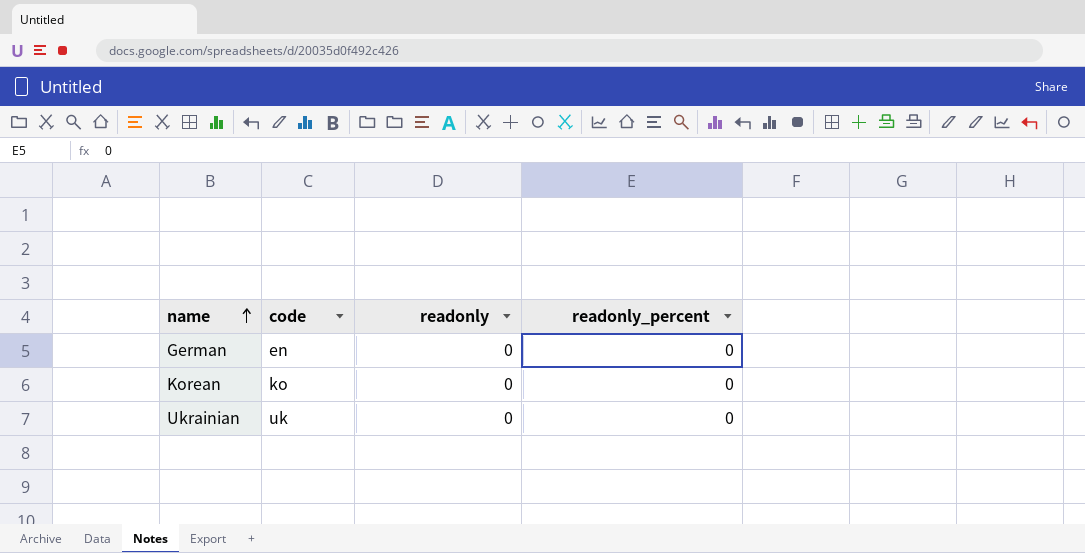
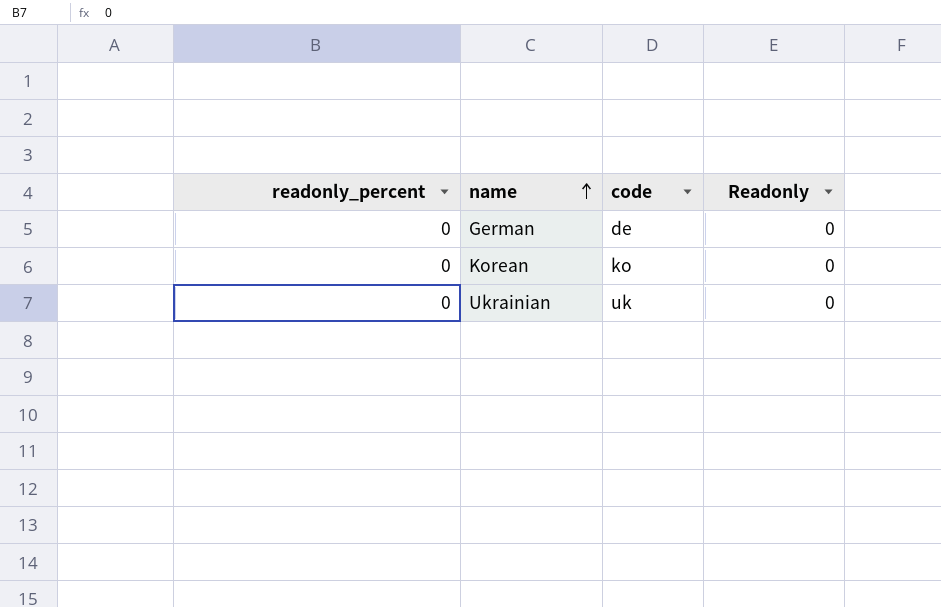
column readonly_percent | position: 4 -> 1
column name: readonly -> Readonly
German | code: en -> de

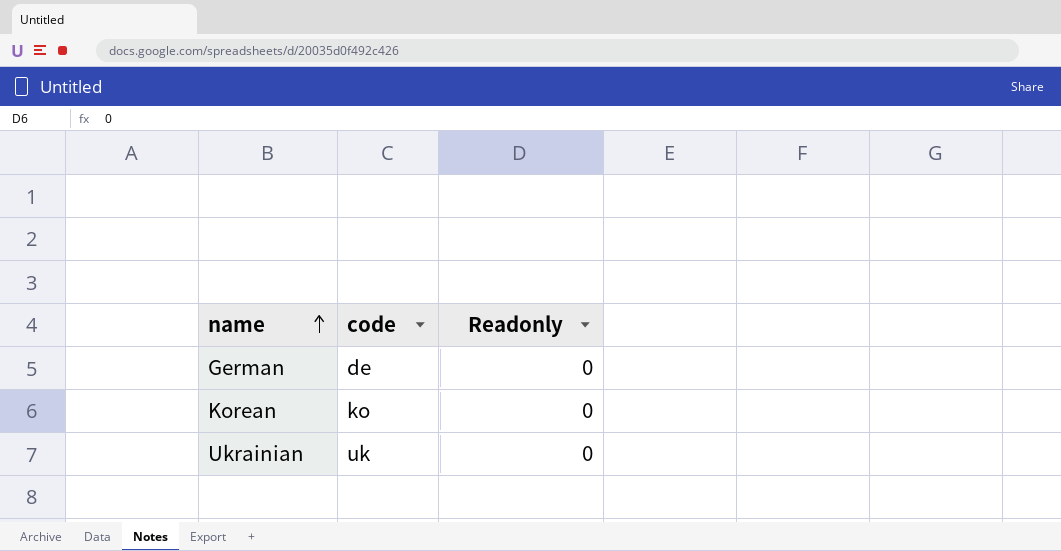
column readonly_percent | position: 1 -> none

